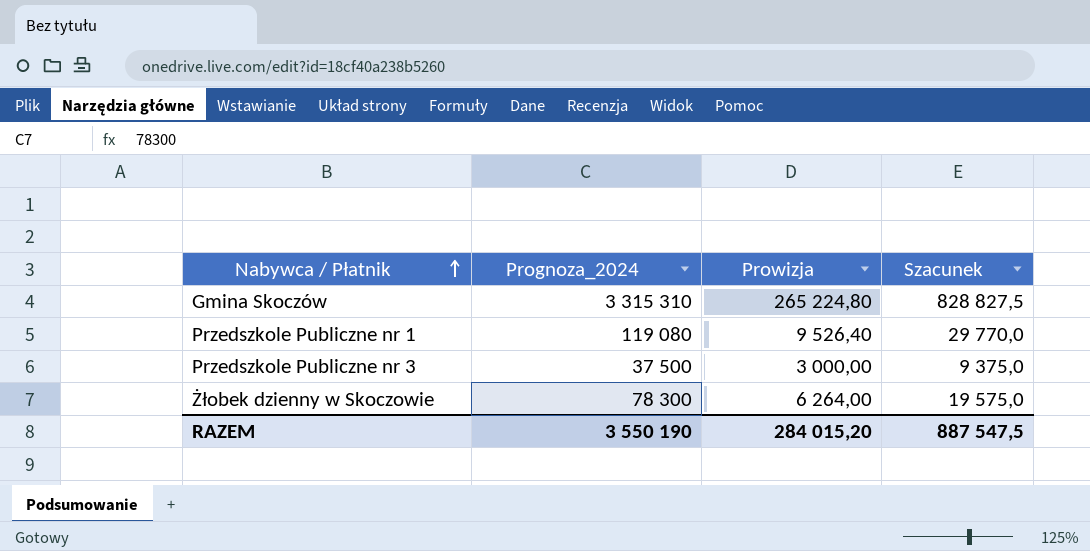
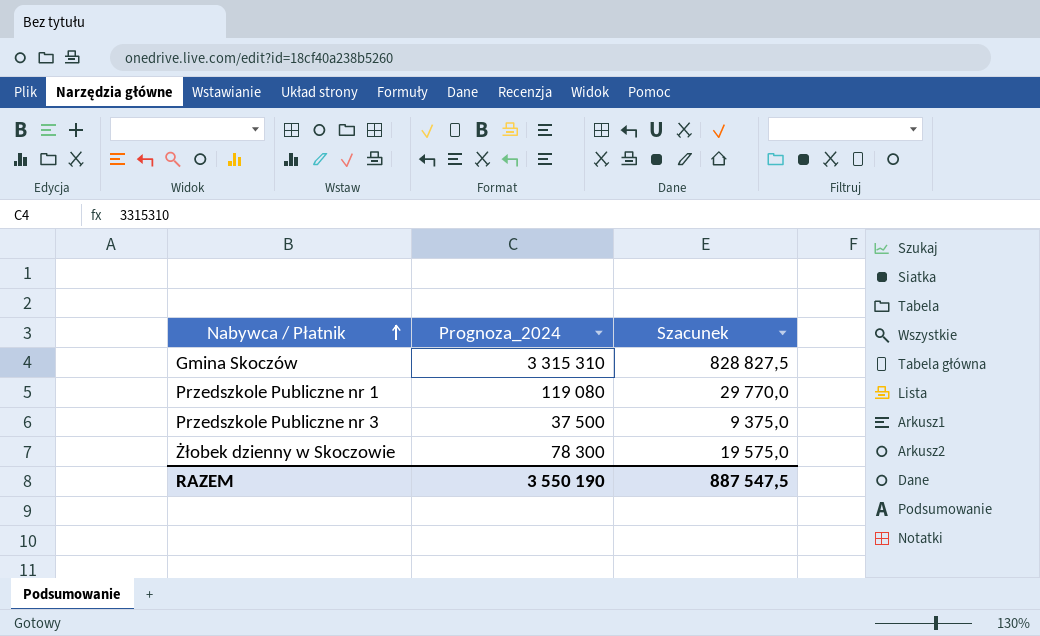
column Prowizja | formula: [Prognoza_2024] * 0,08 -> none

